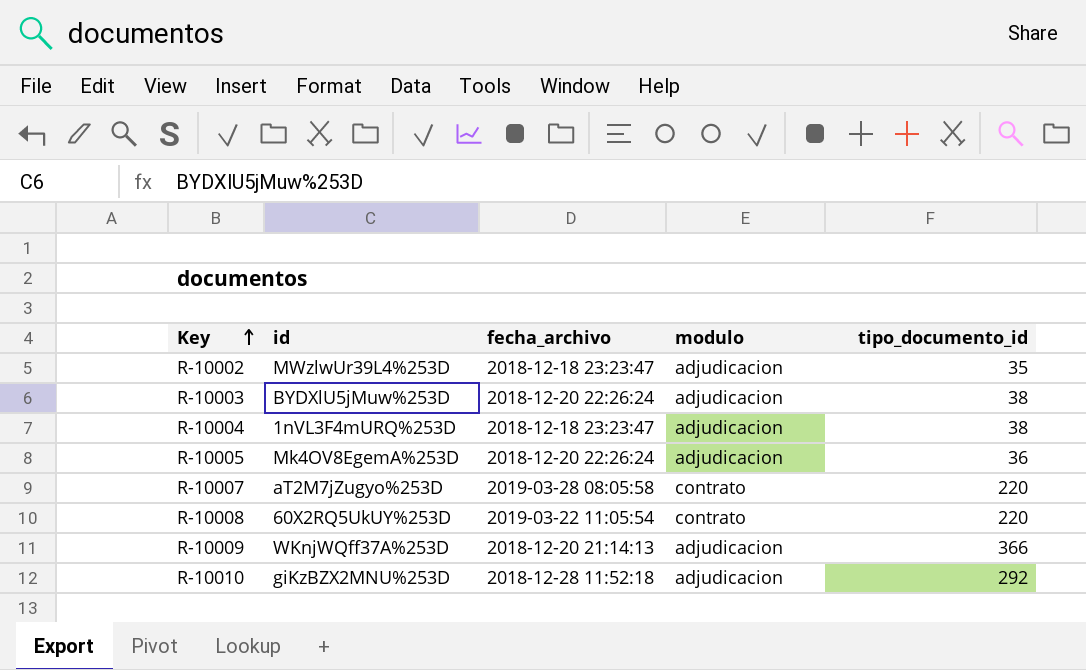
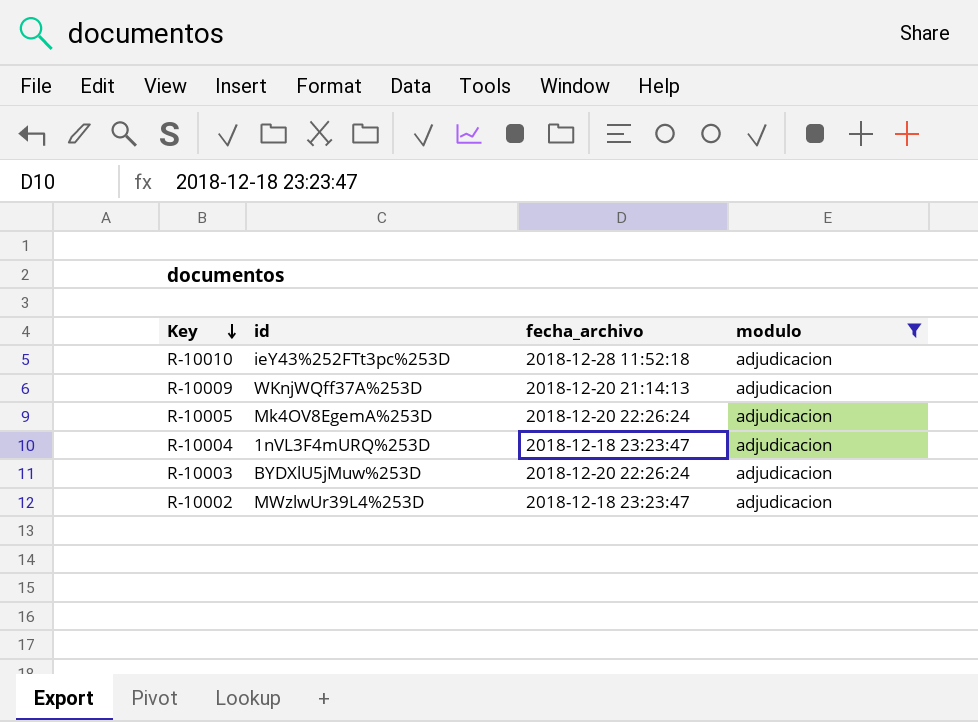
filter: none -> modulo = adjudicacion
row order: Key ascending -> Key descending
column tipo_documento_id | position: 5 -> none
R-10010 | id: giKzBZX2MNU%253D -> ieY43%252FTt3pc%253D

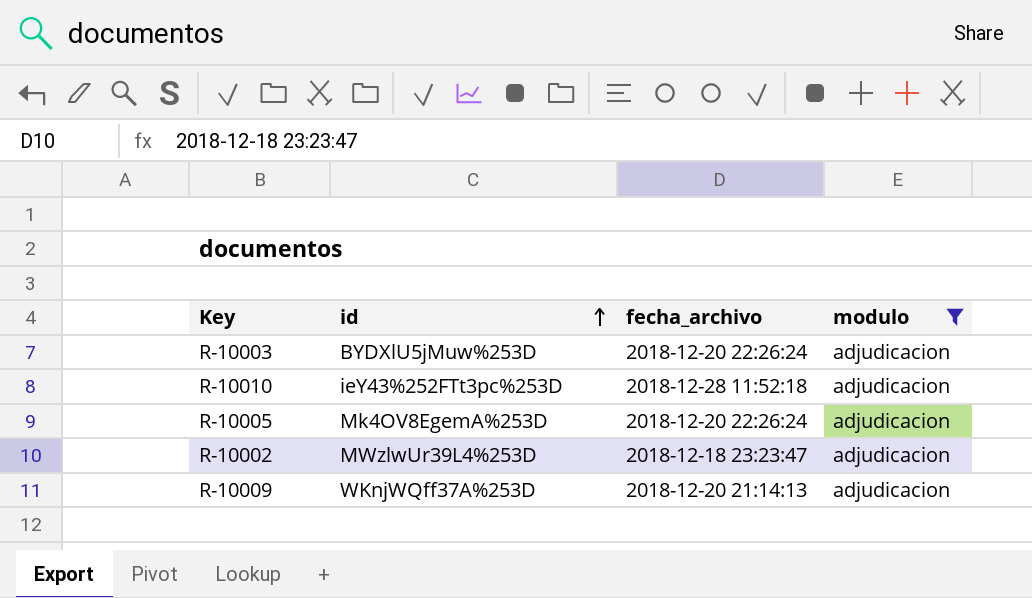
row order: Key descending -> id ascending
row R-10004: 1nVL3F4mURQ%253D | 2018-12-18 23:23:47 | adjudicacion -> none

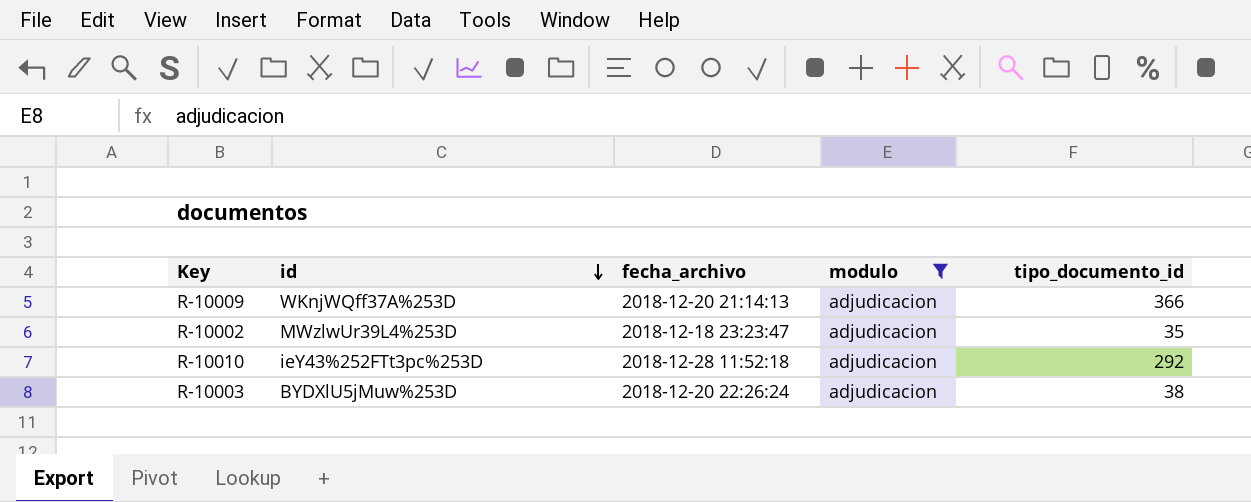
row order: id ascending -> id descending
column tipo_documento_id | position: none -> 5
row R-10005: Mk4OV8EgemA%253D | 2018-12-20 22:26:24 | adjudicacion -> none

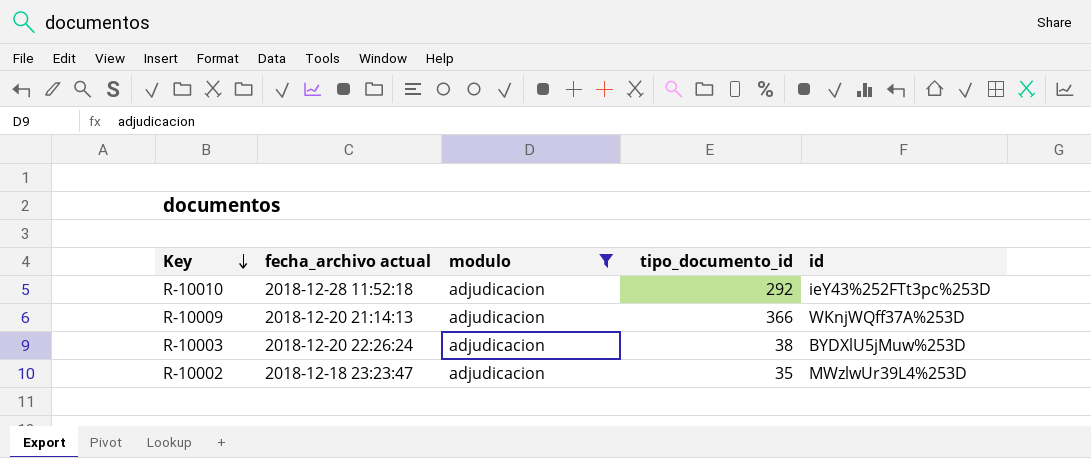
row order: id descending -> Key descending
column name: fecha_archivo -> fecha_archivo actual
column id | position: 2 -> 5

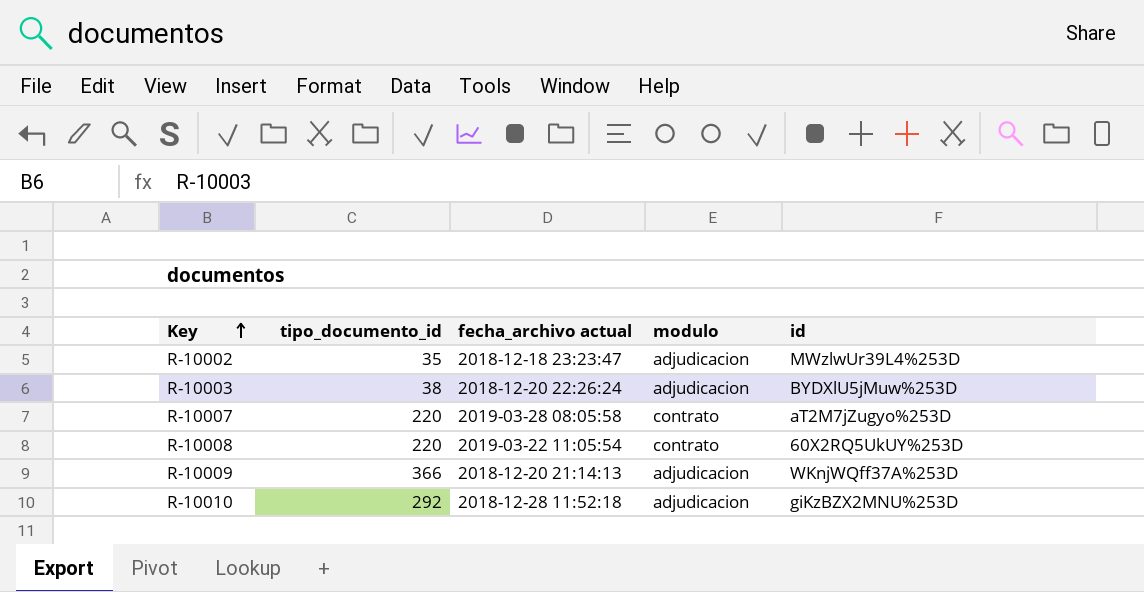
filter: modulo = adjudicacion -> none
row order: Key descending -> Key ascending
column tipo_documento_id | position: 4 -> 2
R-10010 | id: ieY43%252FTt3pc%253D -> giKzBZX2MNU%253D

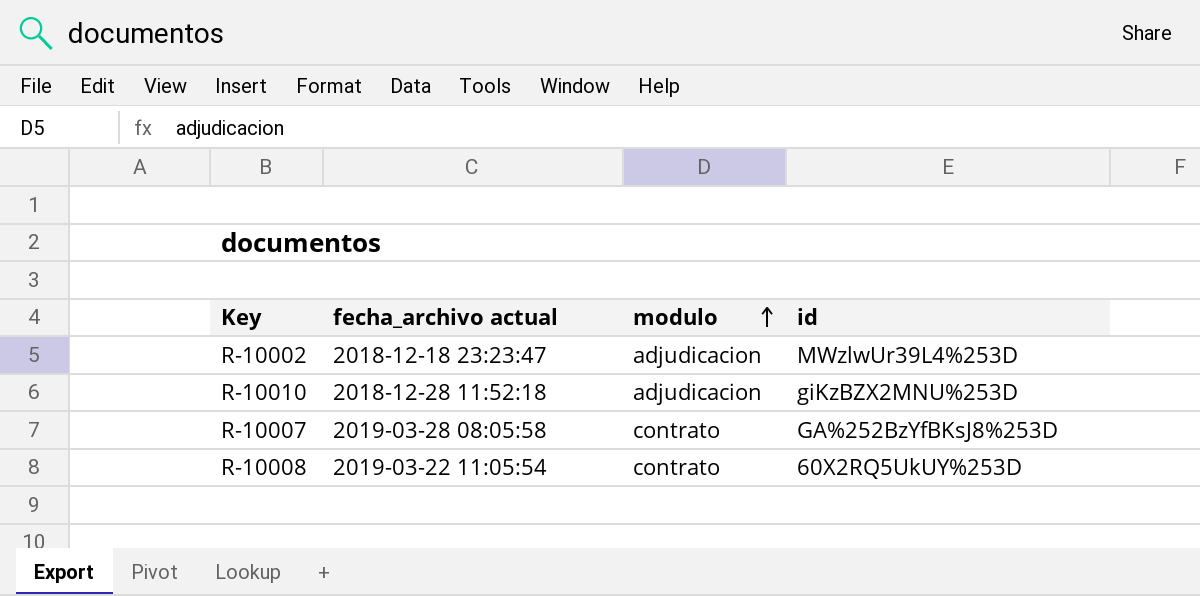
row order: Key ascending -> modulo ascending
column tipo_documento_id | position: 2 -> none
row R-10003: 38 | 2018-12-20 22:26:24 | adjudicacion | BYDXlU5jMuw%253D -> none
row R-10009: 366 | 2018-12-20 21:14:13 | adjudicacion | WKnjWQff37A%253D -> none
R-10007 | id: aT2M7jZugyo%253D -> GA%252BzYfBKsJ8%253D

